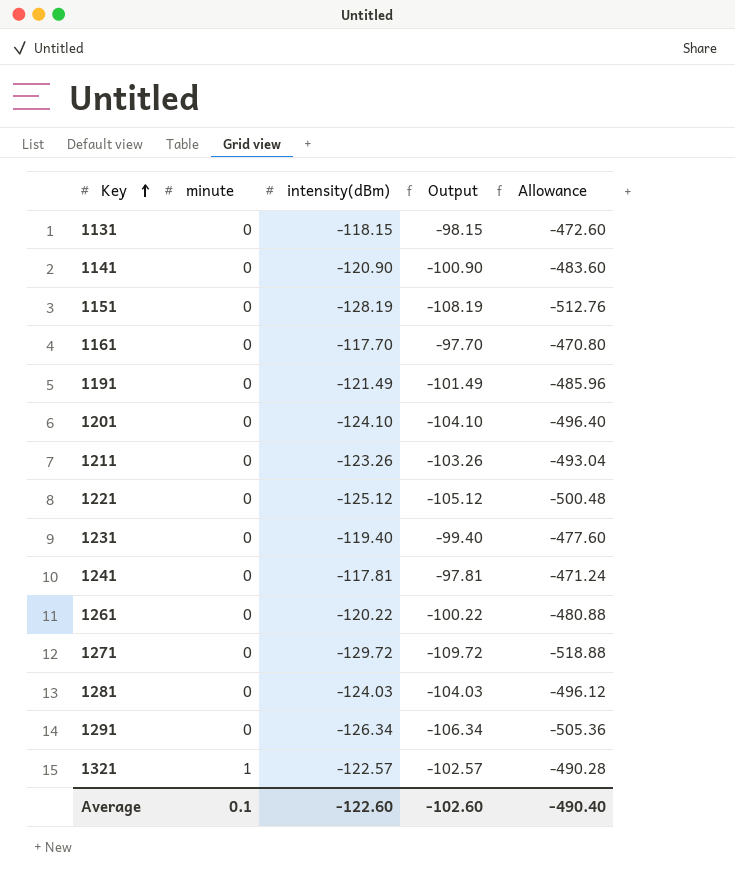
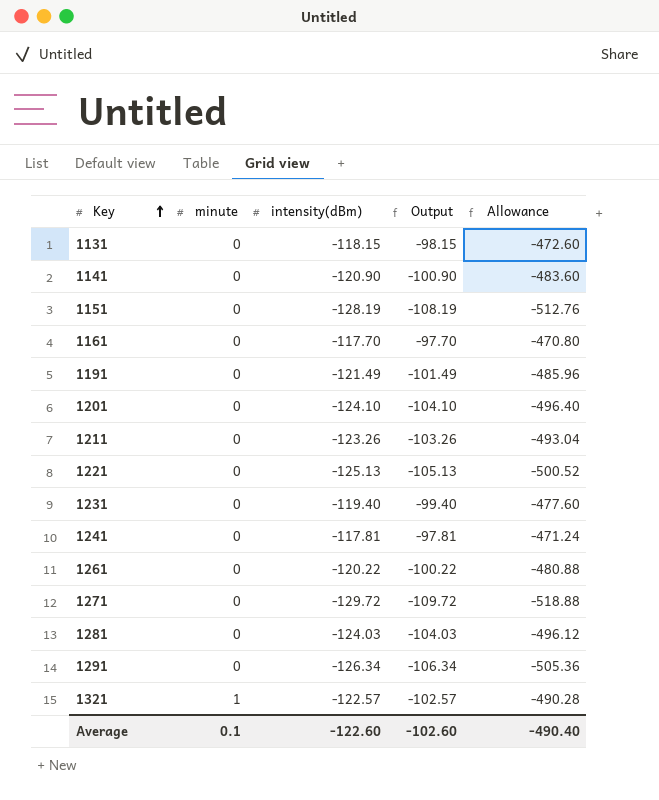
1221 | intensity(dBm): -125.12 -> -125.13
1221 | Output: -105.12 -> -105.13
1221 | Allowance: -500.48 -> -500.52

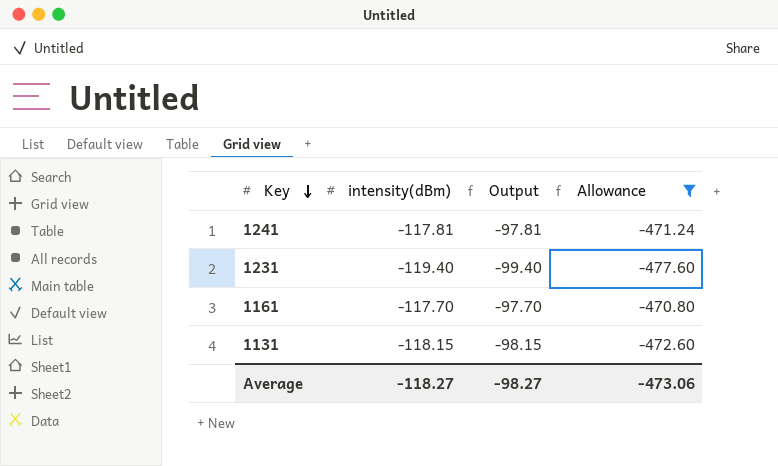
filter: none -> Allowance >= -477.60
row order: Key ascending -> Key descending
column minute | position: 2 -> none
Average | intensity(dBm): -122.60 -> -118.27
Average | Output: -102.60 -> -98.27
Average | Allowance: -490.40 -> -473.06

